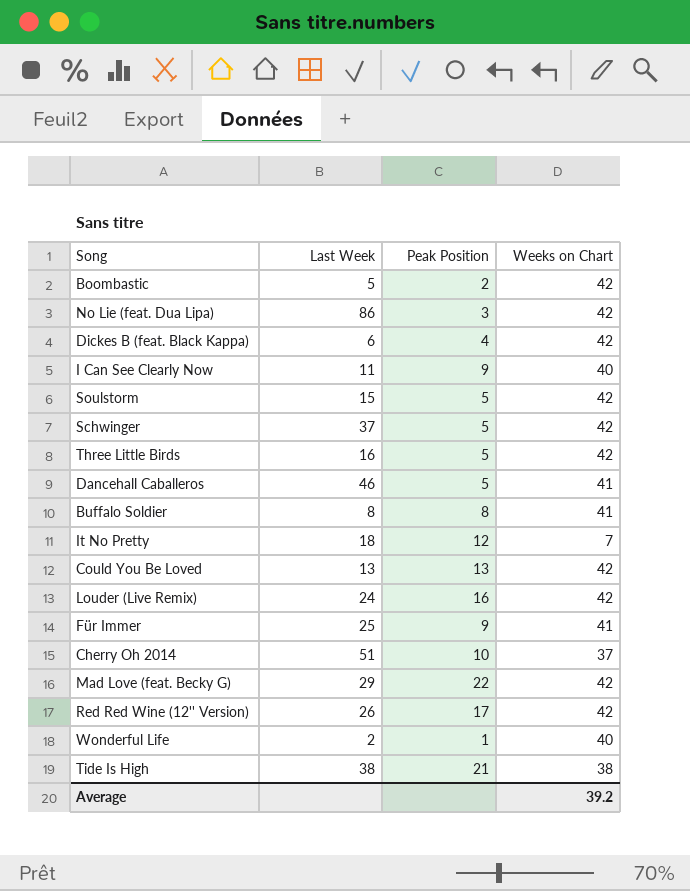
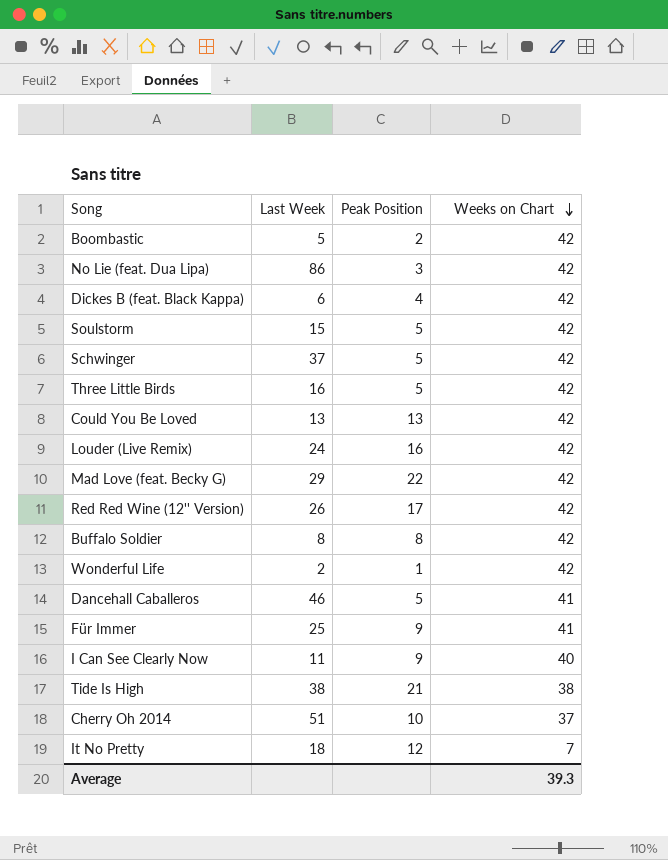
row order: none -> Weeks on Chart descending
Buffalo Soldier | Weeks on Chart: 41 -> 42
Wonderful Life | Weeks on Chart: 40 -> 42
Average | Weeks on Chart: 39.2 -> 39.3

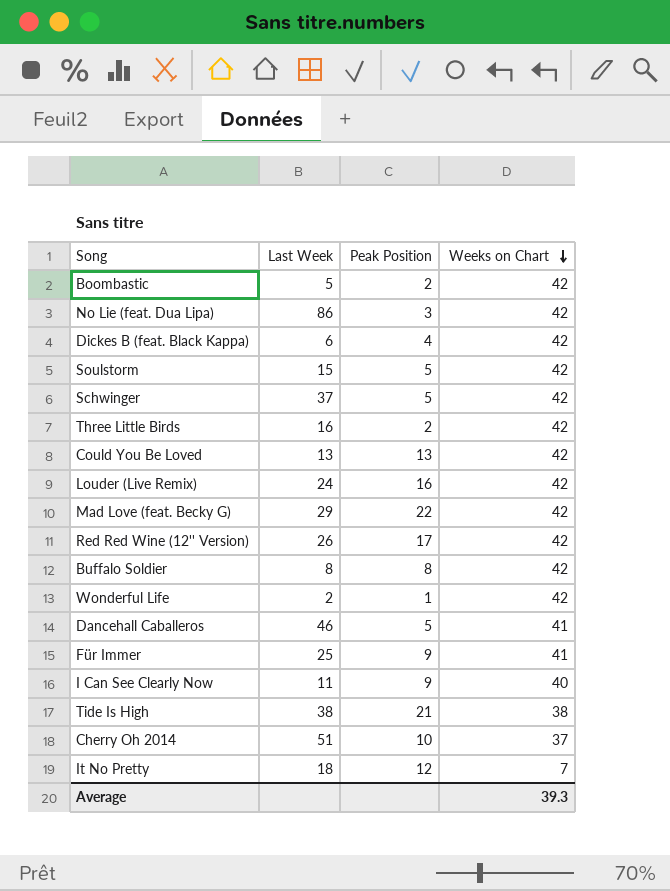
Three Little Birds | Peak Position: 5 -> 2

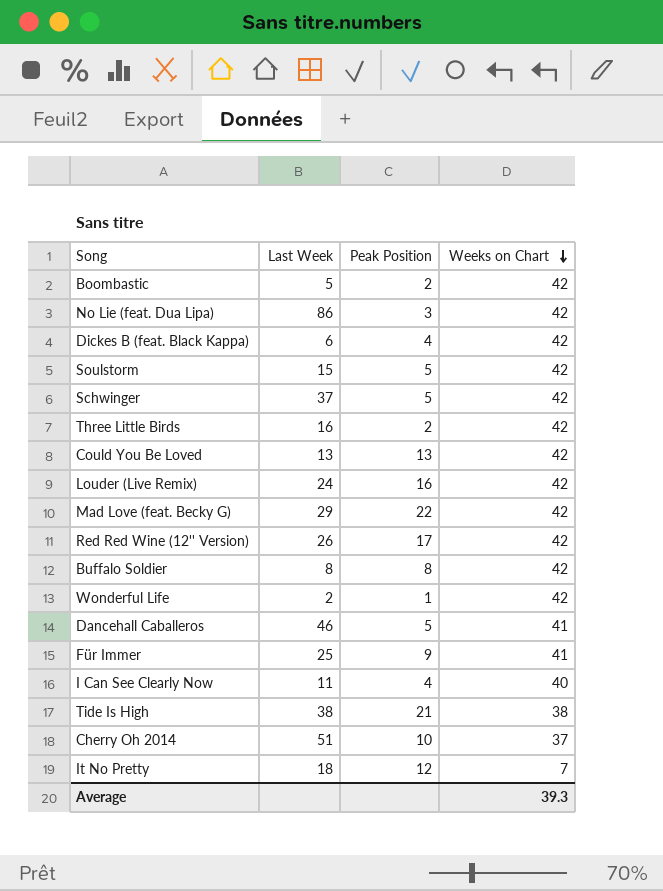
I Can See Clearly Now | Peak Position: 9 -> 4

